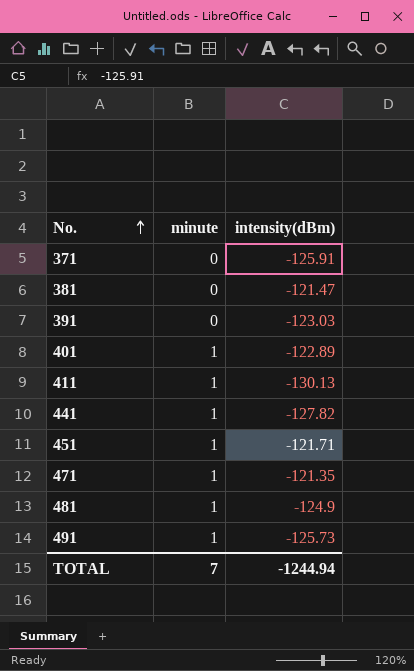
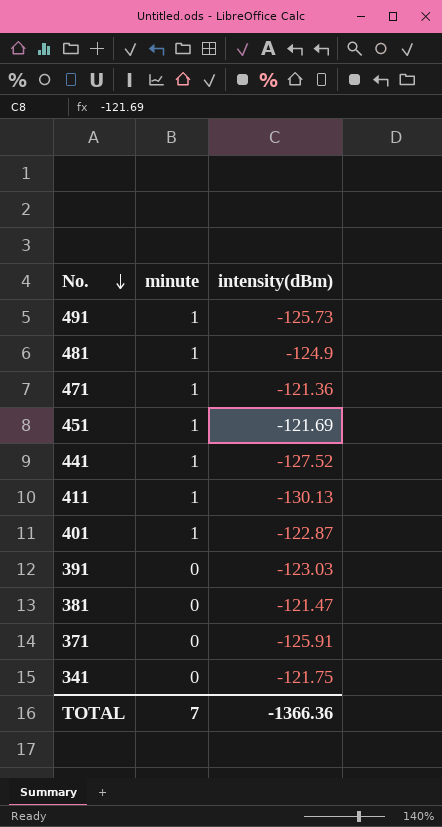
row order: No. ascending -> No. descending
471 | intensity(dBm): -121.35 -> -121.36
451 | intensity(dBm): -121.71 -> -121.69
441 | intensity(dBm): -127.82 -> -127.52
401 | intensity(dBm): -122.89 -> -122.87
row 341: none -> 0 | -121.75
TOTAL | intensity(dBm): -1244.94 -> -1366.36

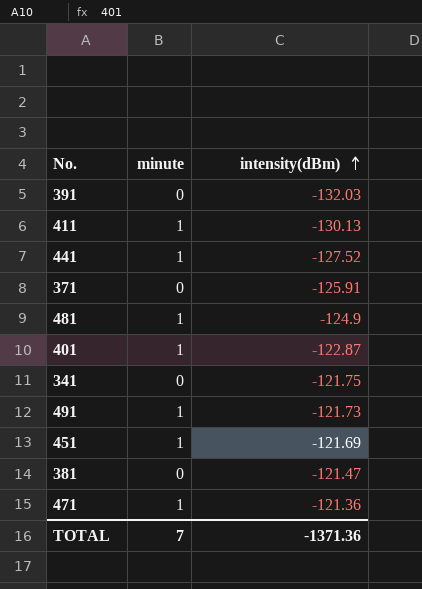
row order: No. descending -> intensity(dBm) ascending
391 | intensity(dBm): -123.03 -> -132.03
491 | intensity(dBm): -125.73 -> -121.73
TOTAL | intensity(dBm): -1366.36 -> -1371.36

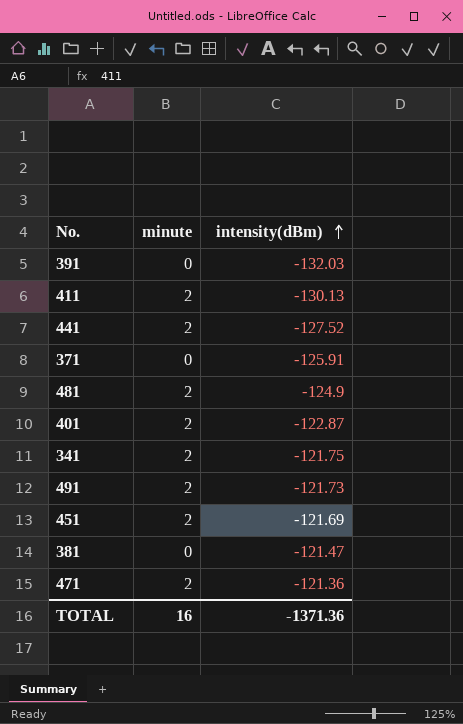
411 | minute: 1 -> 2
441 | minute: 1 -> 2
481 | minute: 1 -> 2
401 | minute: 1 -> 2
341 | minute: 0 -> 2
491 | minute: 1 -> 2
451 | minute: 1 -> 2
471 | minute: 1 -> 2
TOTAL | minute: 7 -> 16

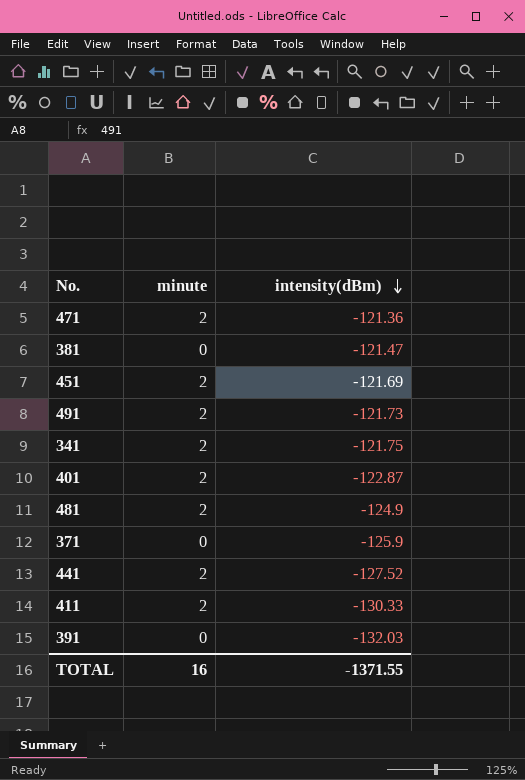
row order: intensity(dBm) ascending -> intensity(dBm) descending
371 | intensity(dBm): -125.91 -> -125.9
411 | intensity(dBm): -130.13 -> -130.33
TOTAL | intensity(dBm): -1371.36 -> -1371.55

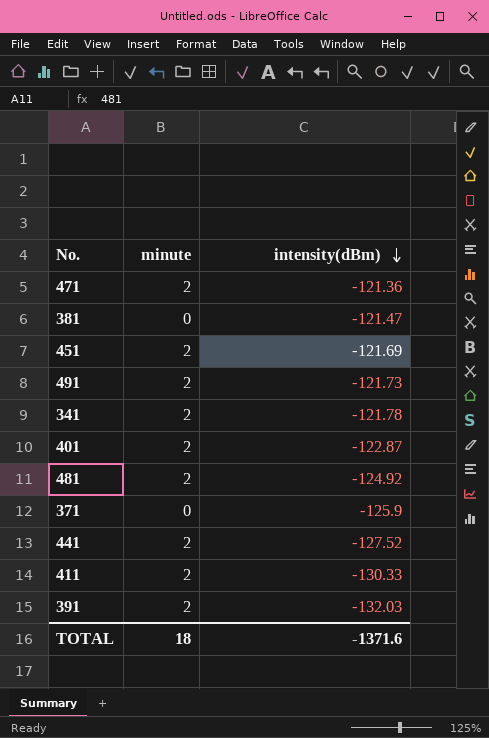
341 | intensity(dBm): -121.75 -> -121.78
481 | intensity(dBm): -124.9 -> -124.92
391 | minute: 0 -> 2
TOTAL | minute: 16 -> 18
TOTAL | intensity(dBm): -1371.55 -> -1371.6

